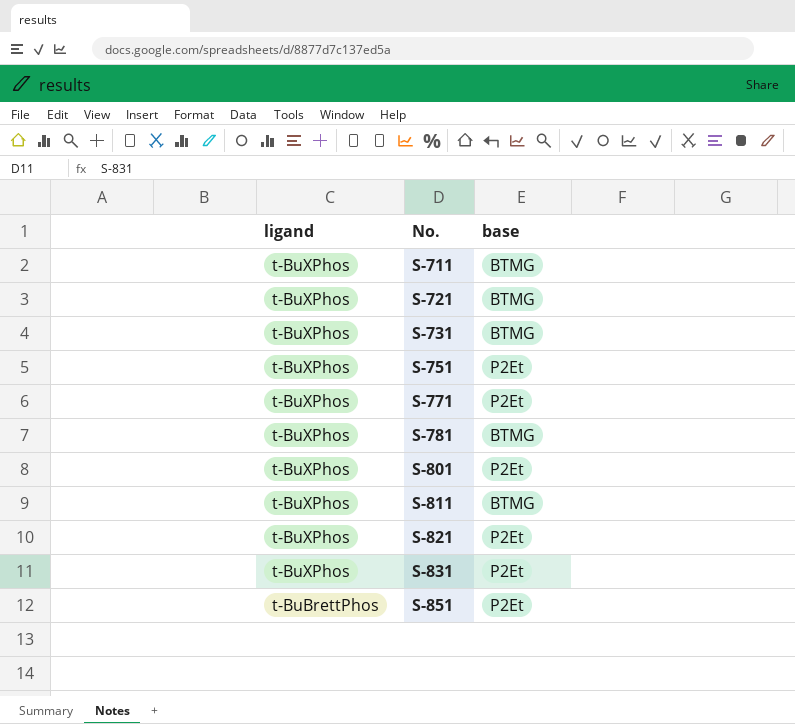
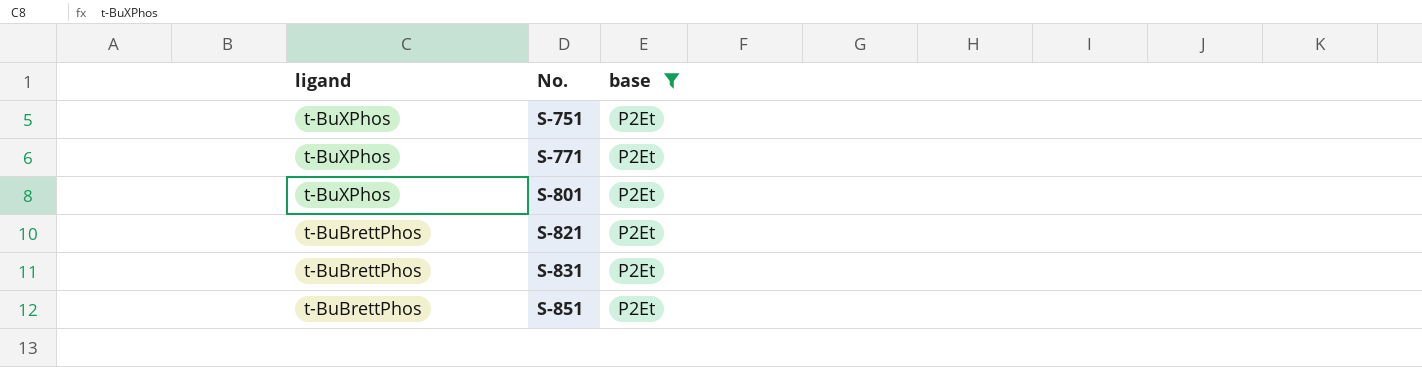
filter: none -> base = P2Et
S-821 | ligand: t-BuXPhos -> t-BuBrettPhos
S-831 | ligand: t-BuXPhos -> t-BuBrettPhos

